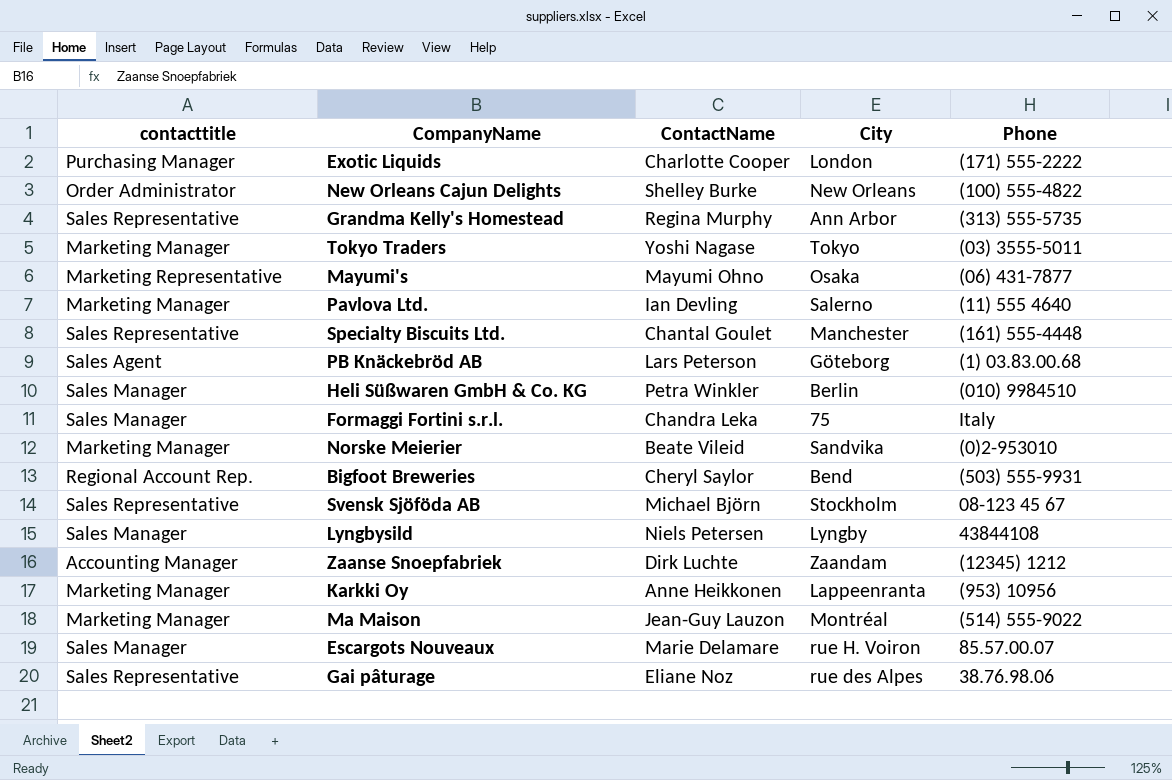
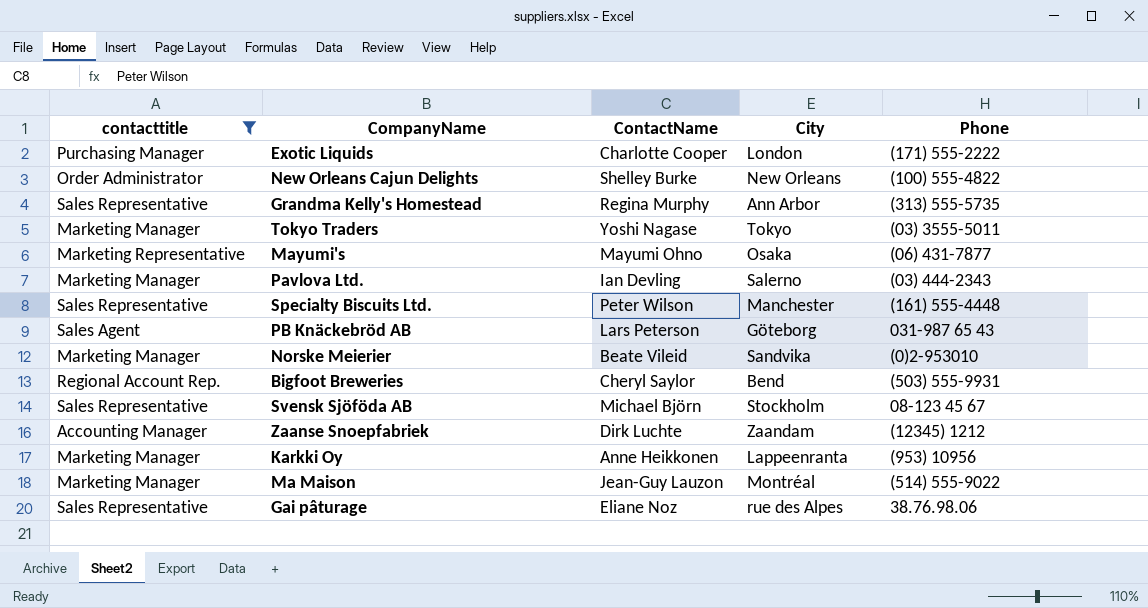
filter: none -> contacttitle != Sales Manager
Pavlova Ltd. | Phone: (11) 555 4640 -> (03) 444-2343
Specialty Biscuits Ltd. | ContactName: Chantal Goulet -> Peter Wilson
PB Knäckebröd AB | Phone: (1) 03.83.00.68 -> 031-987 65 43

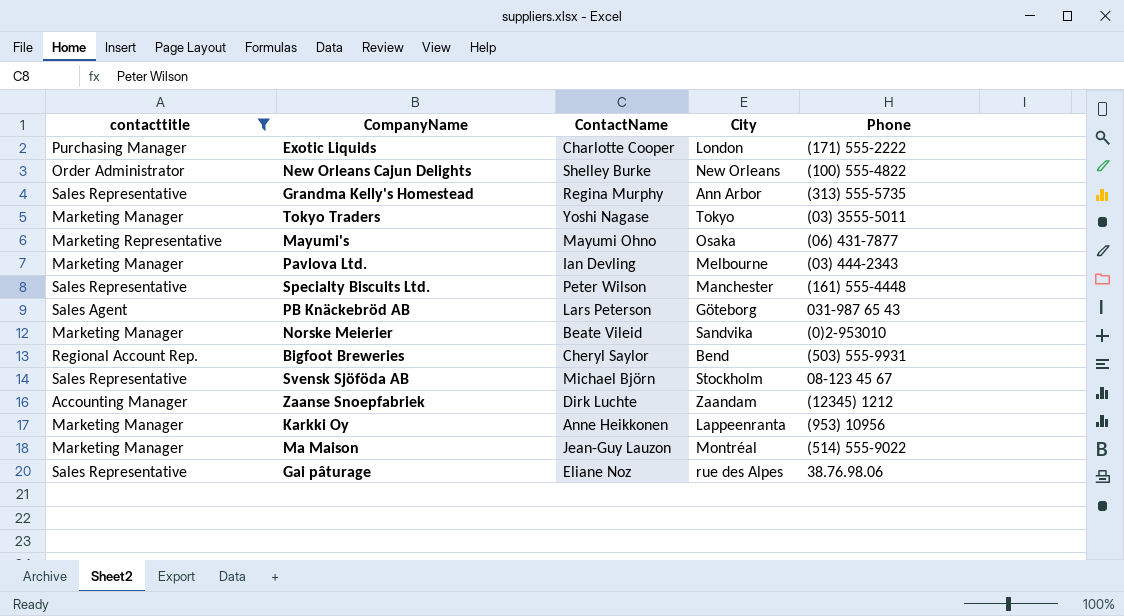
Pavlova Ltd. | City: Salerno -> Melbourne

